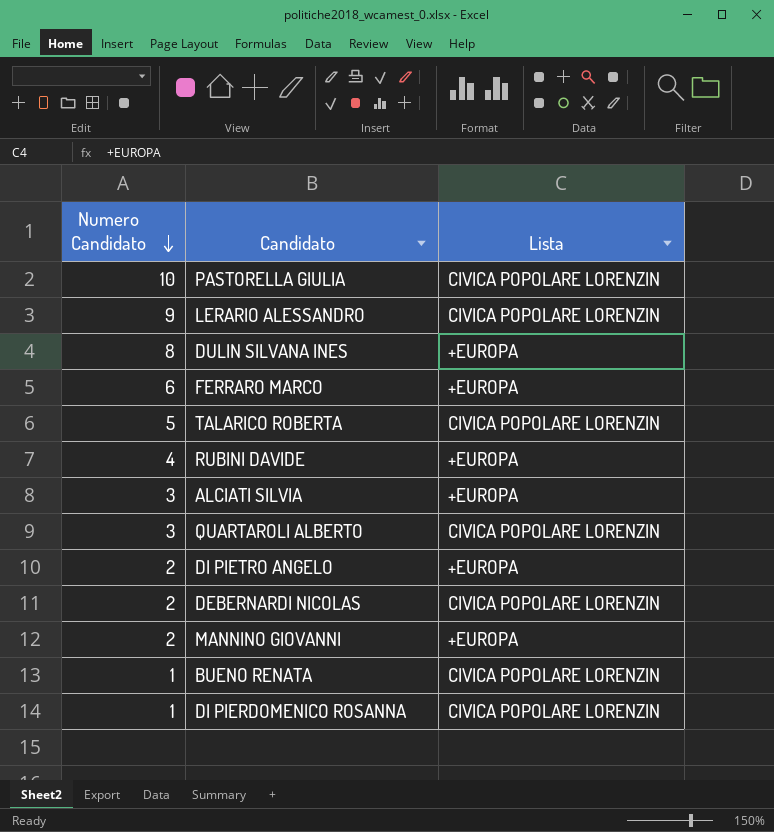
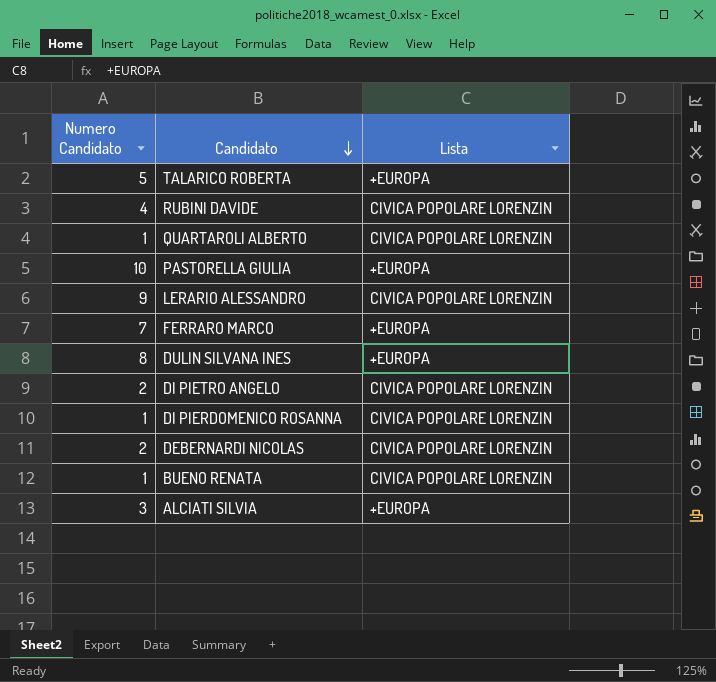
row order: Numero Candidato descending -> Candidato descending
row MANNINO GIOVANNI: 2 | +EUROPA -> none
TALARICO ROBERTA | Lista: CIVICA POPOLARE LORENZIN -> +EUROPA
RUBINI DAVIDE | Lista: +EUROPA -> CIVICA POPOLARE LORENZIN
QUARTAROLI ALBERTO | Numero Candidato: 3 -> 1
PASTORELLA GIULIA | Lista: CIVICA POPOLARE LORENZIN -> +EUROPA
FERRARO MARCO | Numero Candidato: 6 -> 7
DI PIETRO ANGELO | Lista: +EUROPA -> CIVICA POPOLARE LORENZIN

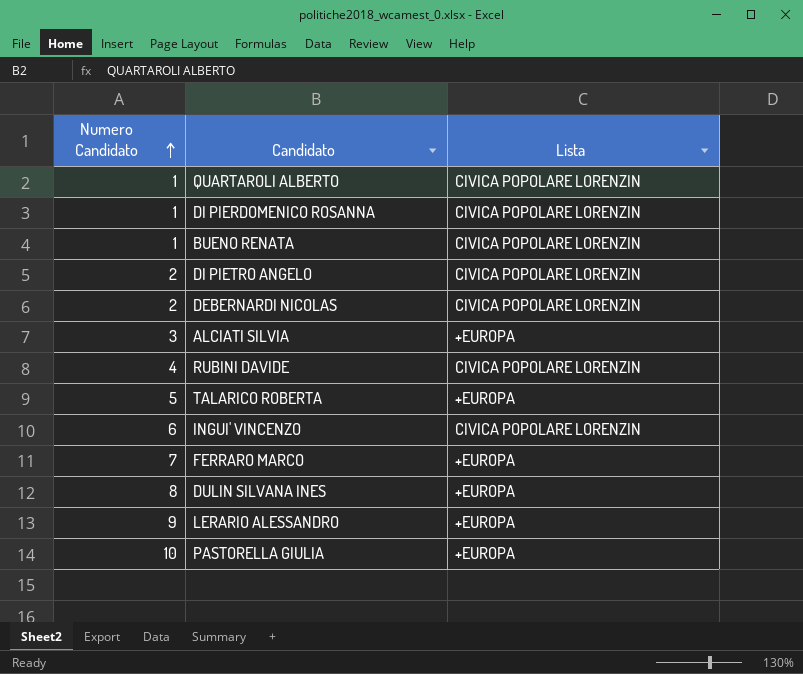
row order: Candidato descending -> Numero Candidato ascending
row INGUI' VINCENZO: none -> 6 | CIVICA POPOLARE LORENZIN
LERARIO ALESSANDRO | Lista: CIVICA POPOLARE LORENZIN -> +EUROPA

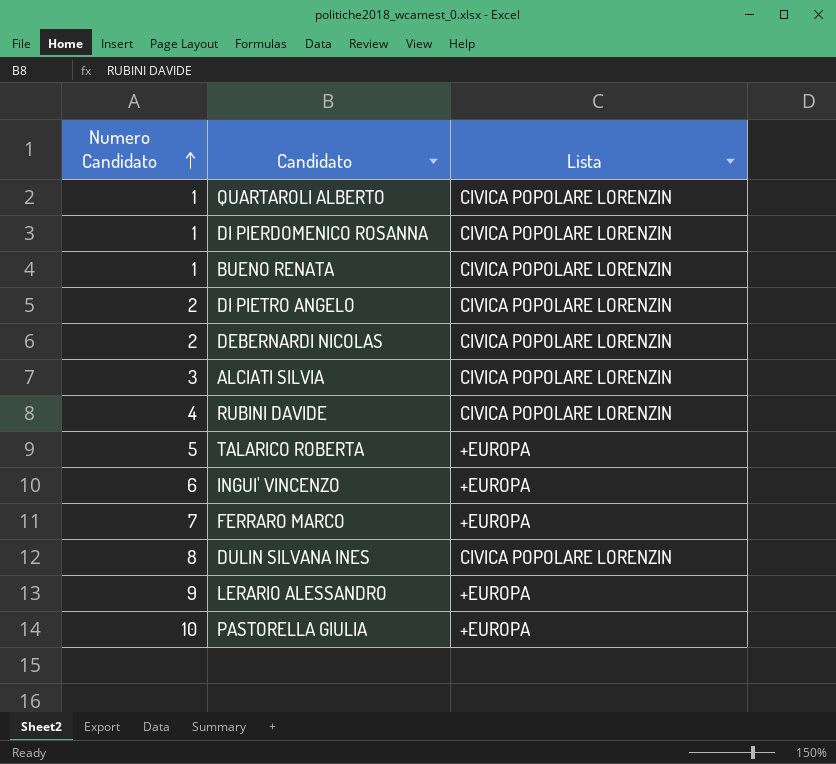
ALCIATI SILVIA | Lista: +EUROPA -> CIVICA POPOLARE LORENZIN
INGUI' VINCENZO | Lista: CIVICA POPOLARE LORENZIN -> +EUROPA
DULIN SILVANA INES | Lista: +EUROPA -> CIVICA POPOLARE LORENZIN

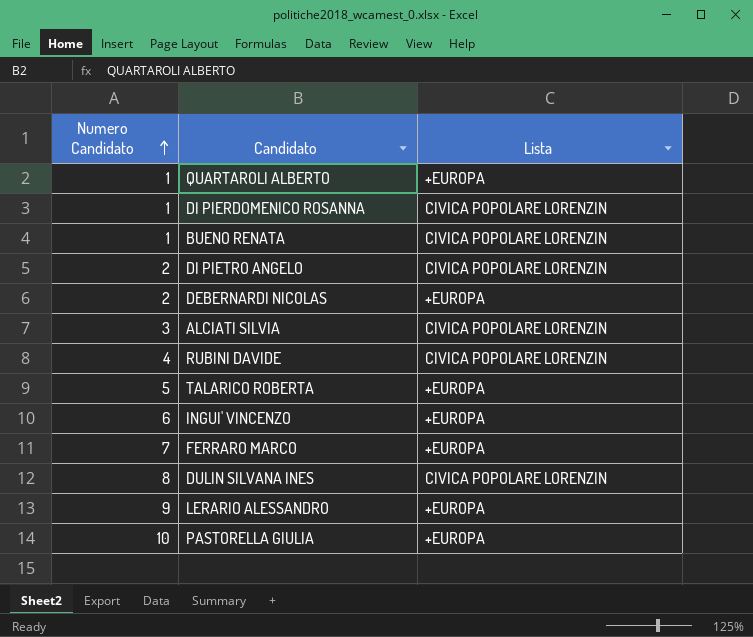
QUARTAROLI ALBERTO | Lista: CIVICA POPOLARE LORENZIN -> +EUROPA
DEBERNARDI NICOLAS | Lista: CIVICA POPOLARE LORENZIN -> +EUROPA

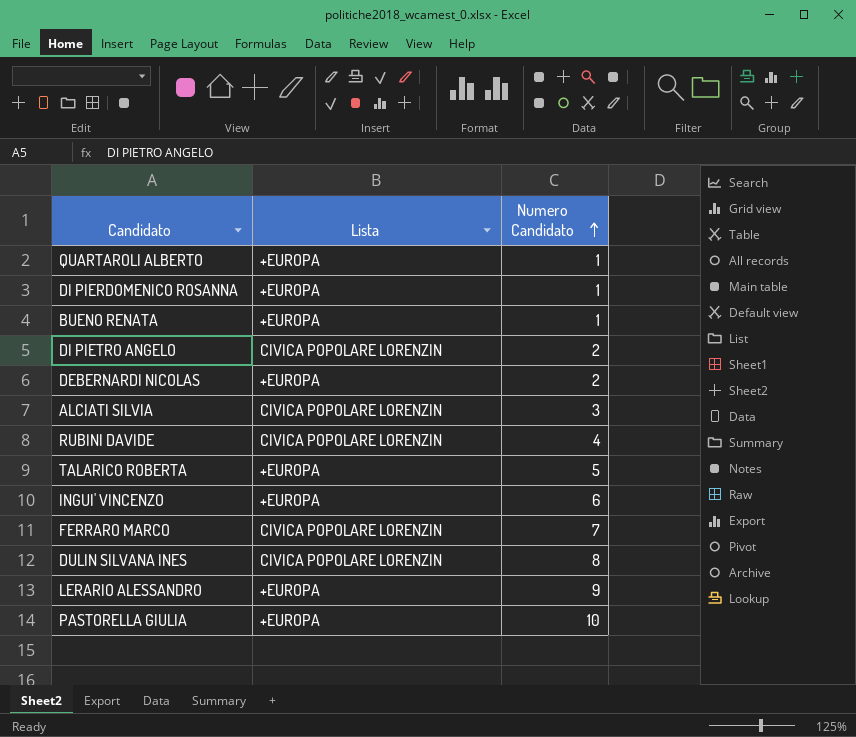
column Numero Candidato | position: 1 -> 3
DI PIERDOMENICO ROSANNA | Lista: CIVICA POPOLARE LORENZIN -> +EUROPA
BUENO RENATA | Lista: CIVICA POPOLARE LORENZIN -> +EUROPA
FERRARO MARCO | Lista: +EUROPA -> CIVICA POPOLARE LORENZIN

